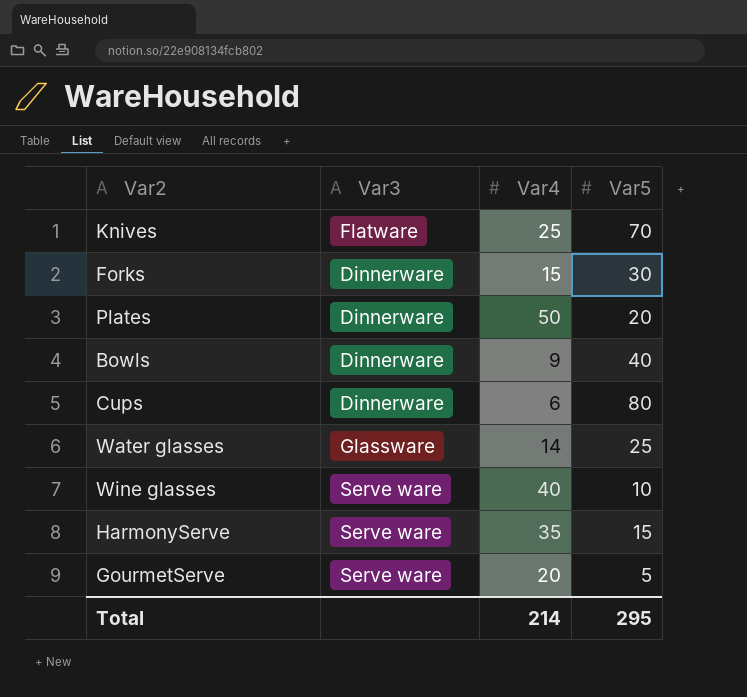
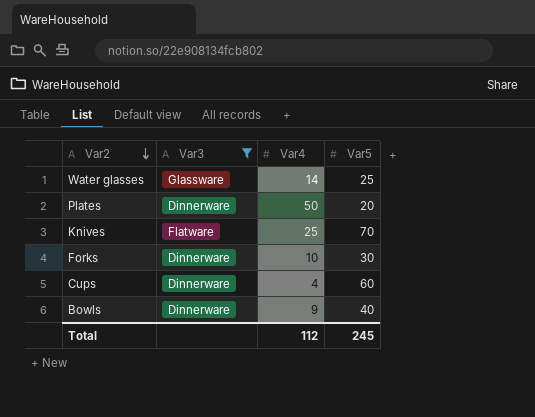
filter: none -> Var3 != Serve ware
row order: none -> Var2 descending
Forks | Var4: 15 -> 10
Cups | Var4: 6 -> 4
Cups | Var5: 80 -> 60
Total | Var4: 214 -> 112
Total | Var5: 295 -> 245

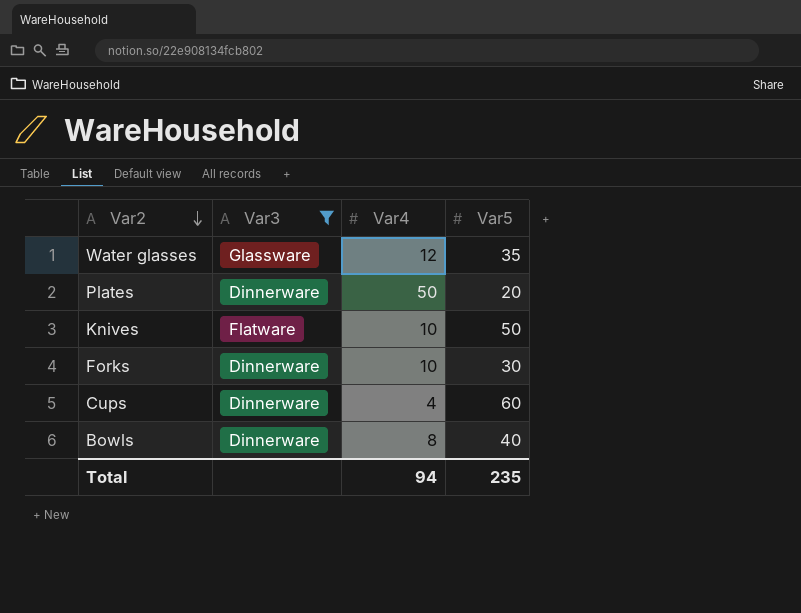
Water glasses | Var4: 14 -> 12
Water glasses | Var5: 25 -> 35
Knives | Var4: 25 -> 10
Knives | Var5: 70 -> 50
Bowls | Var4: 9 -> 8
Total | Var4: 112 -> 94
Total | Var5: 245 -> 235

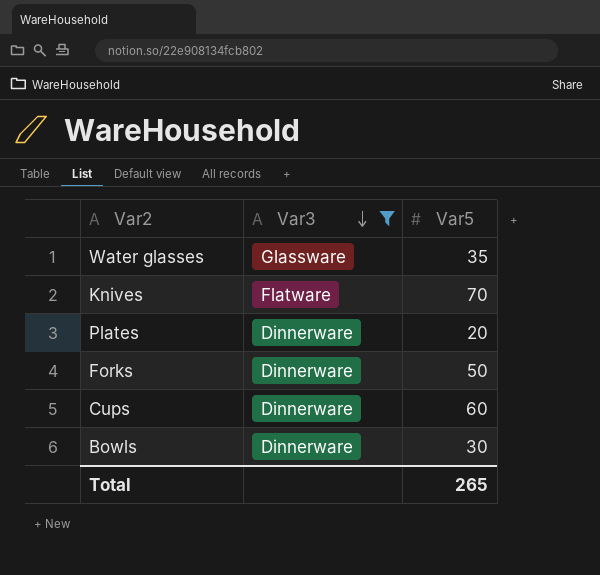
row order: Var2 descending -> Var3 descending
column Var4 | position: 3 -> none
Knives | Var5: 50 -> 70
Forks | Var5: 30 -> 50
Bowls | Var5: 40 -> 30
Total | Var5: 235 -> 265

